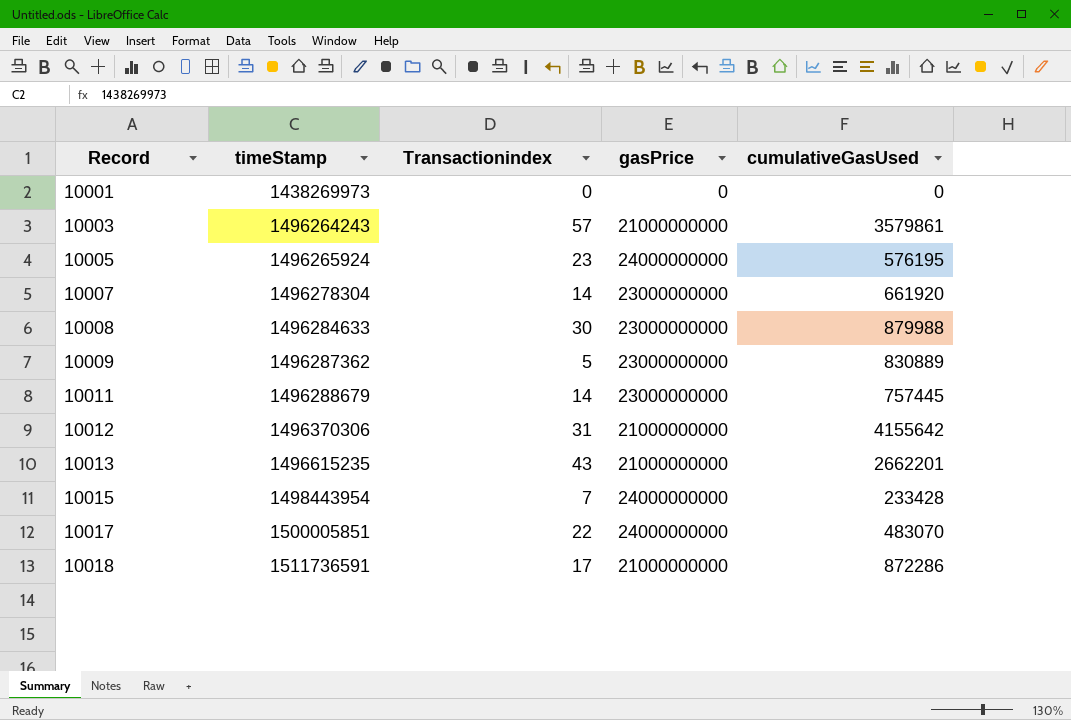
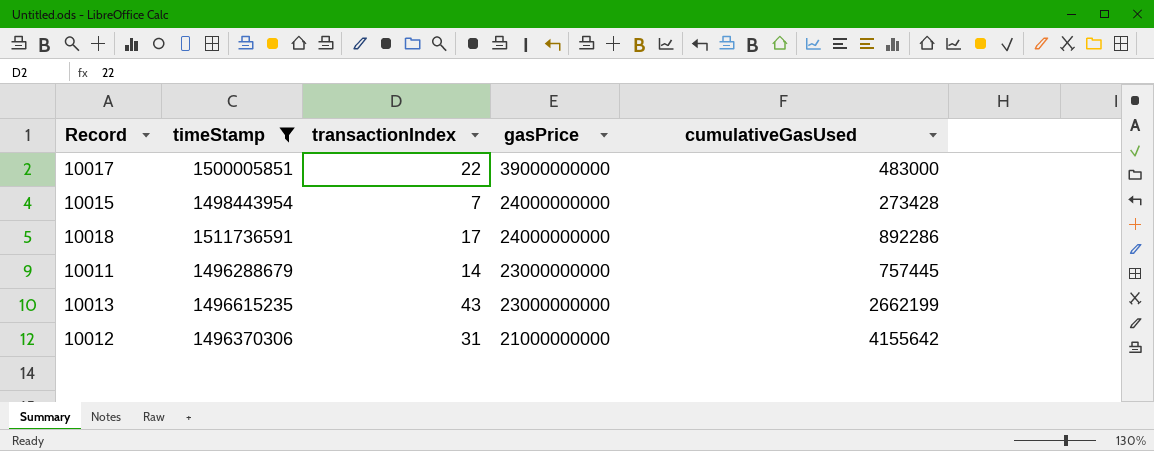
filter: none -> timeStamp >= 1496288679
row order: Record ascending -> gasPrice descending
column name: Transactionindex -> transactionIndex
10017 | gasPrice: 24000000000 -> 39000000000
10017 | cumulativeGasUsed: 483070 -> 483000
10015 | cumulativeGasUsed: 233428 -> 273428
10018 | gasPrice: 21000000000 -> 24000000000
10018 | cumulativeGasUsed: 872286 -> 892286
10013 | gasPrice: 21000000000 -> 23000000000
10013 | cumulativeGasUsed: 2662201 -> 2662199

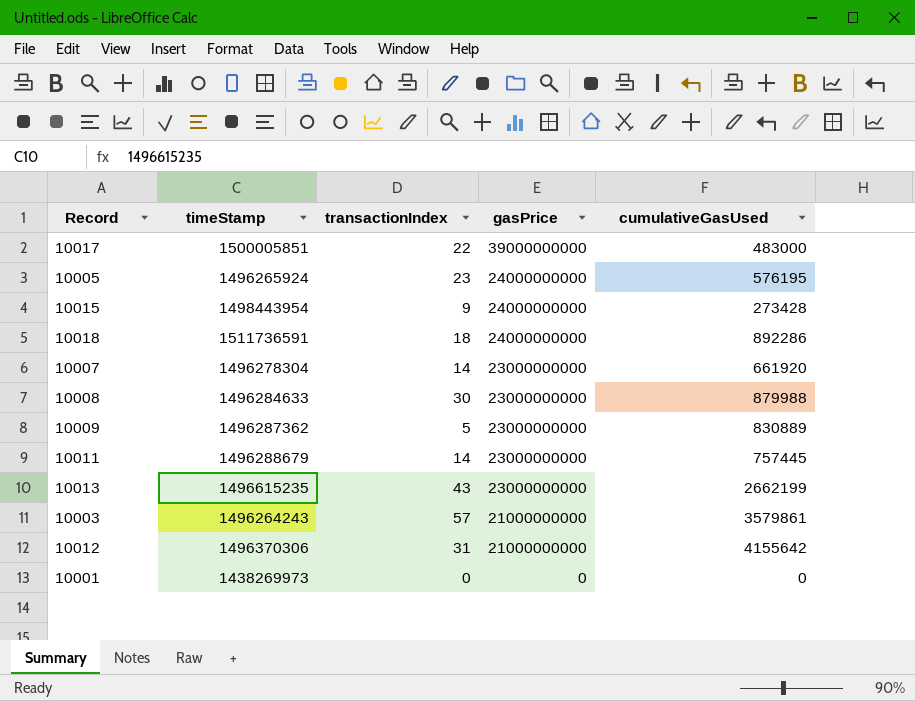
filter: timeStamp >= 1496288679 -> none
10015 | transactionIndex: 7 -> 9
10018 | transactionIndex: 17 -> 18

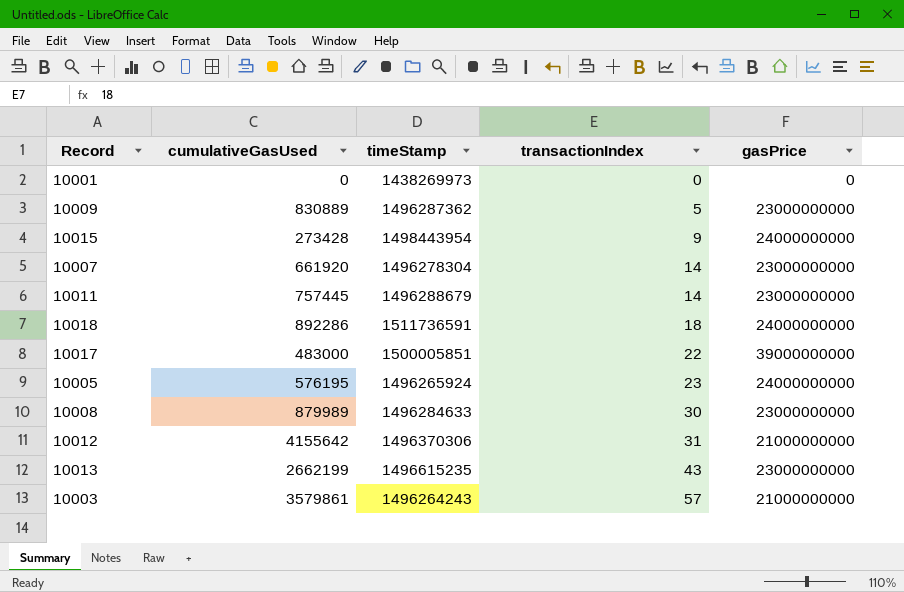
row order: gasPrice descending -> transactionIndex ascending
column cumulativeGasUsed | position: 5 -> 2
10008 | cumulativeGasUsed: 879988 -> 879989

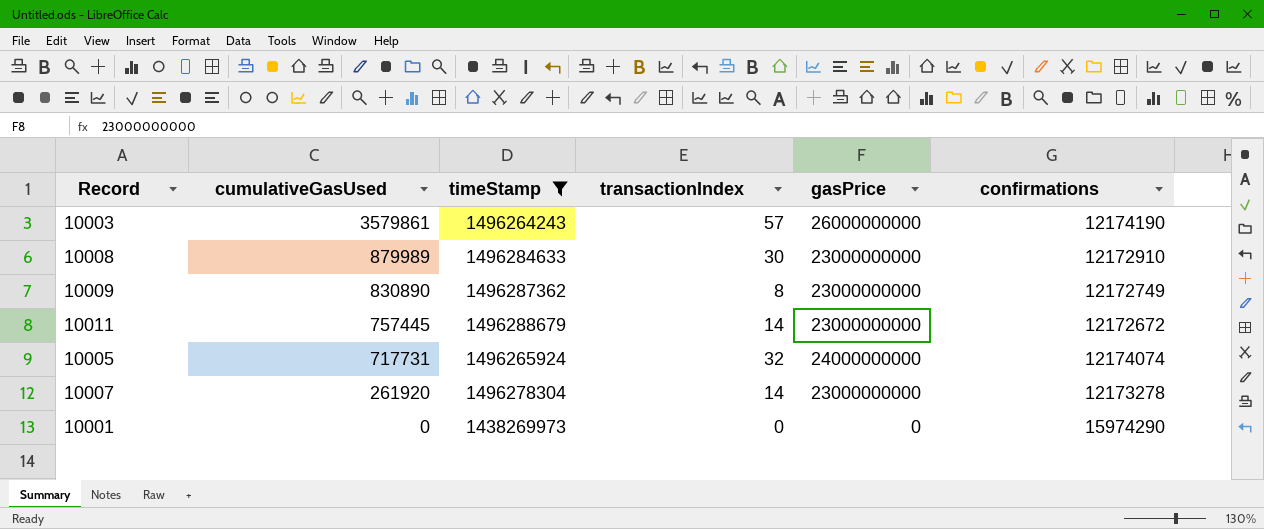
filter: none -> timeStamp <= 1496288679
row order: transactionIndex ascending -> cumulativeGasUsed descending
column confirmations | position: none -> 6
10003 | gasPrice: 21000000000 -> 26000000000
10009 | cumulativeGasUsed: 830889 -> 830890
10009 | transactionIndex: 5 -> 8
10005 | cumulativeGasUsed: 576195 -> 717731
10005 | transactionIndex: 23 -> 32
10007 | cumulativeGasUsed: 661920 -> 261920

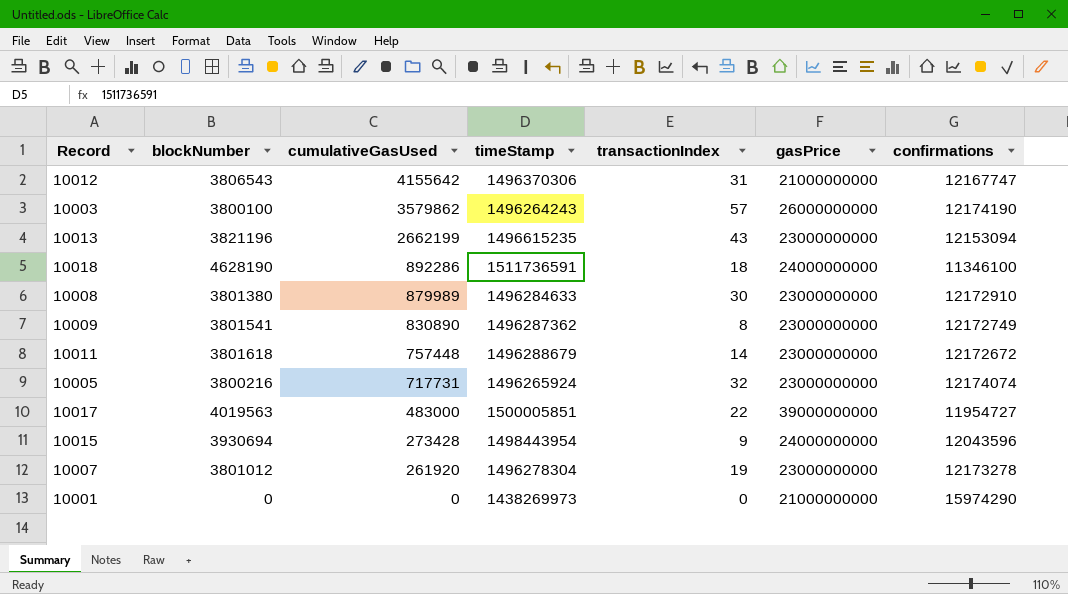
filter: timeStamp <= 1496288679 -> none
column blockNumber | position: none -> 2
10003 | cumulativeGasUsed: 3579861 -> 3579862
10011 | cumulativeGasUsed: 757445 -> 757448
10005 | gasPrice: 24000000000 -> 23000000000
10007 | transactionIndex: 14 -> 19
10001 | gasPrice: 0 -> 21000000000

